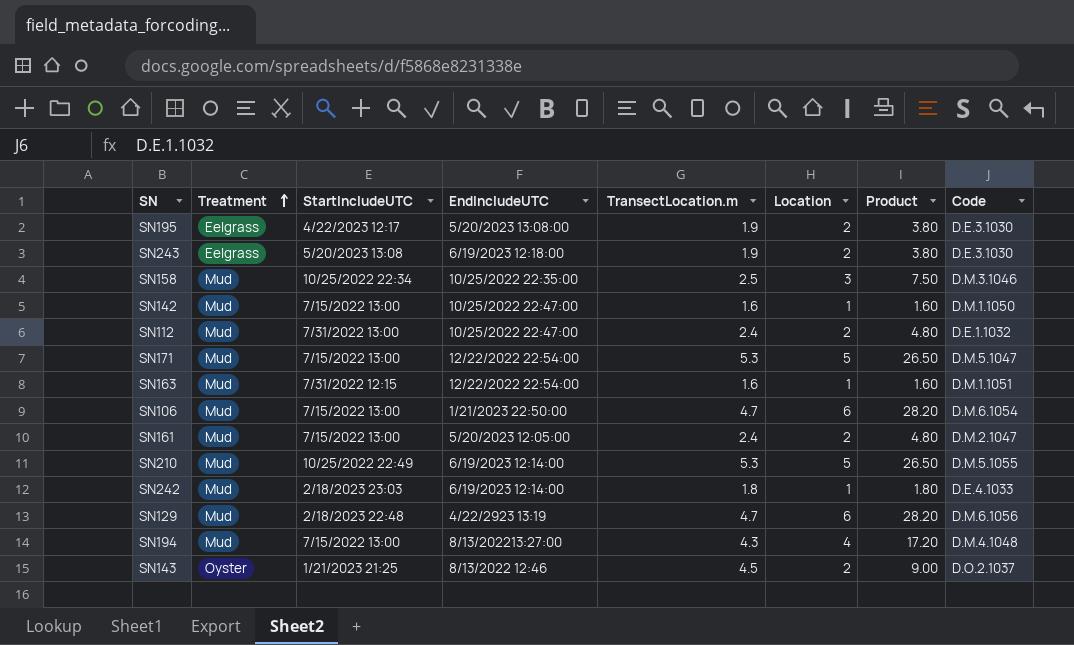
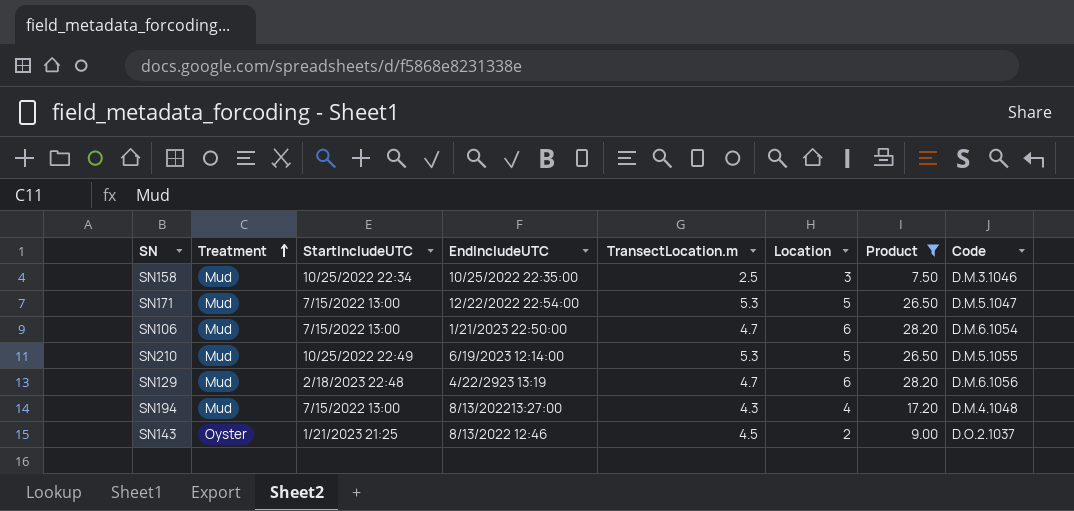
filter: none -> Product >= 7.50

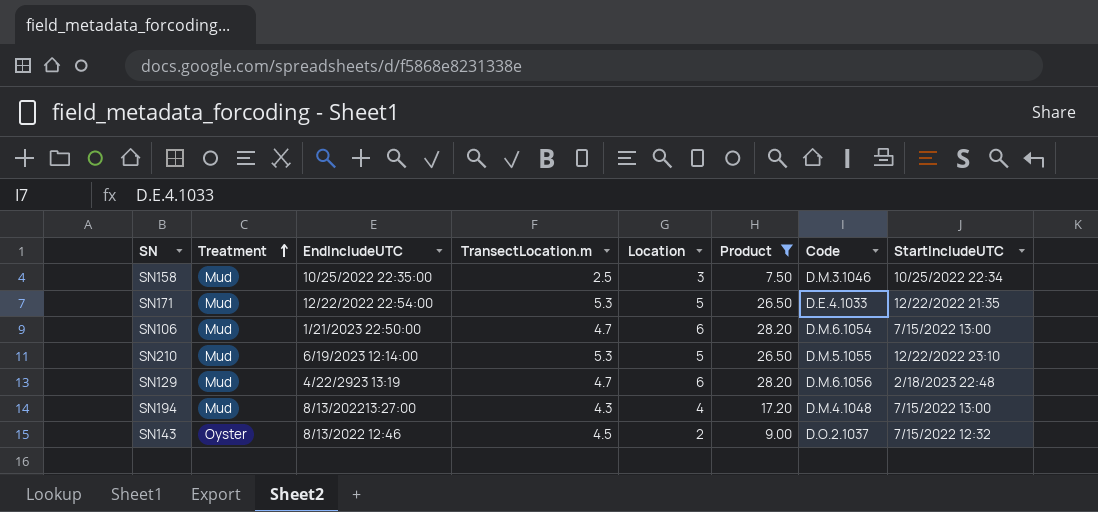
column StartIncludeUTC | position: 3 -> 8
SN171 | Code: D.M.5.1047 -> D.E.4.1033
SN171 | StartIncludeUTC: 7/15/2022 13:00 -> 12/22/2022 21:35
SN210 | StartIncludeUTC: 10/25/2022 22:49 -> 12/22/2022 23:10
SN143 | StartIncludeUTC: 1/21/2023 21:25 -> 7/15/2022 12:32

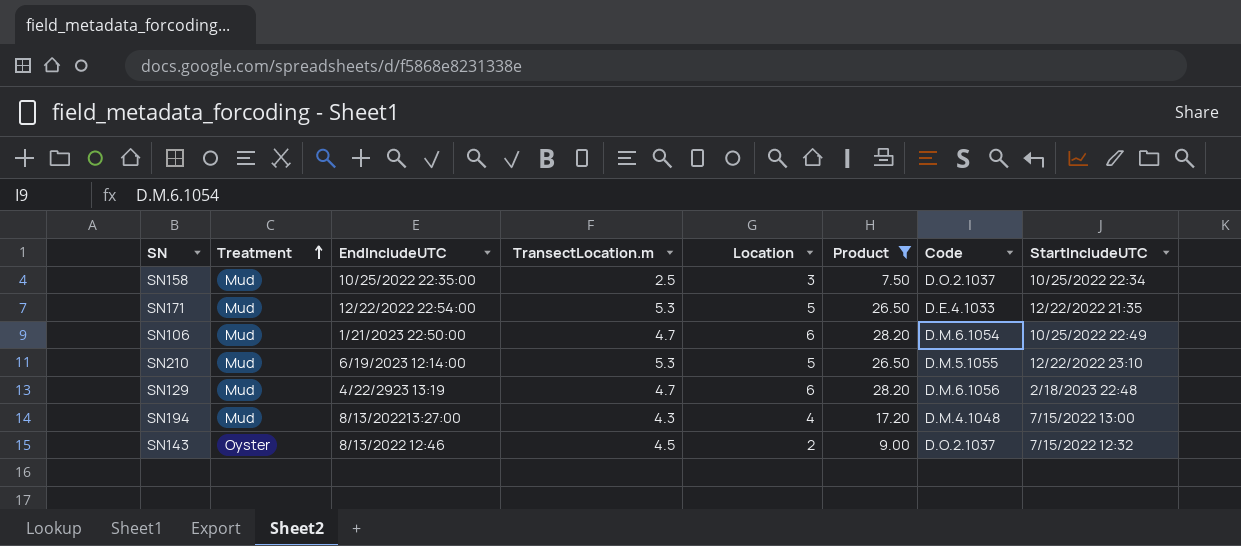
SN158 | Code: D.M.3.1046 -> D.O.2.1037
SN106 | StartIncludeUTC: 7/15/2022 13:00 -> 10/25/2022 22:49

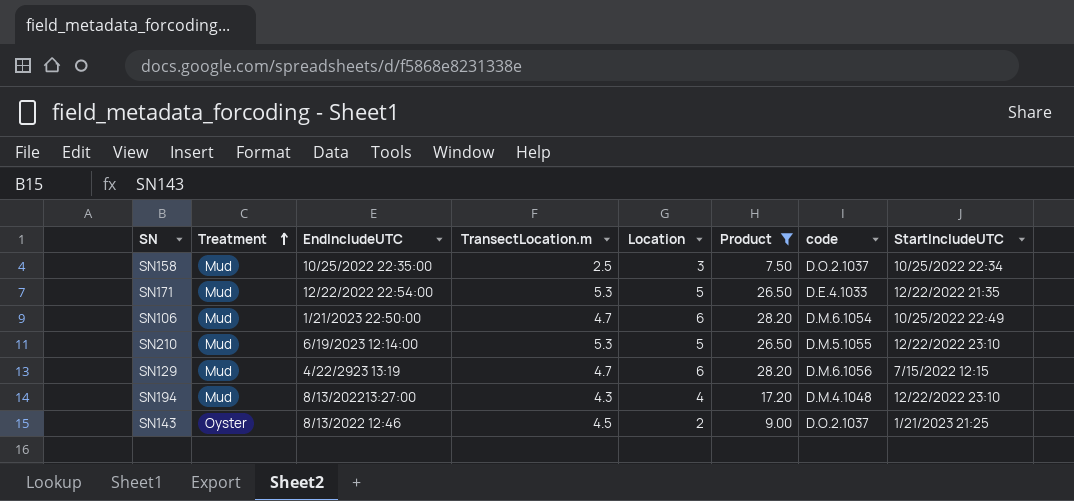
column name: Code -> code
SN129 | StartIncludeUTC: 2/18/2023 22:48 -> 7/15/2022 12:15
SN194 | StartIncludeUTC: 7/15/2022 13:00 -> 12/22/2022 23:10
SN143 | StartIncludeUTC: 7/15/2022 12:32 -> 1/21/2023 21:25

